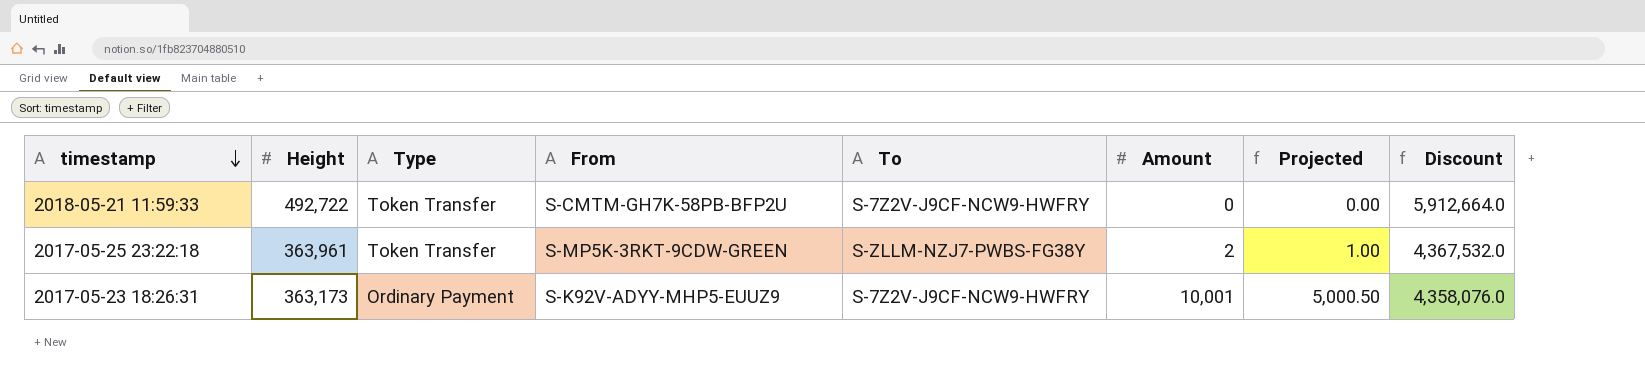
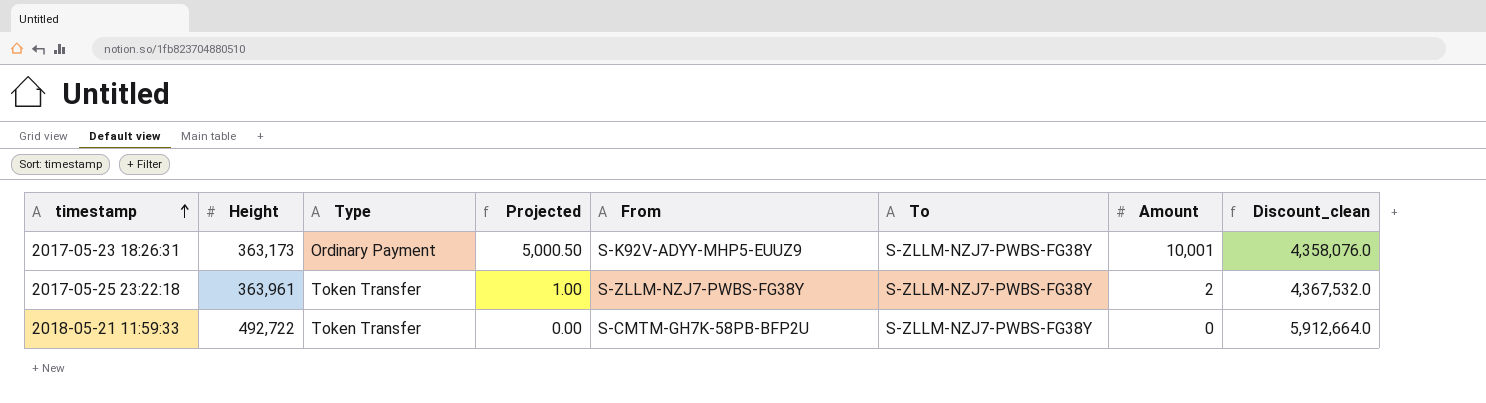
row order: timestamp descending -> timestamp ascending
column Projected | position: 7 -> 4
column name: Discount -> Discount_clean
2017-05-23 18:26:31 | To: S-7Z2V-J9CF-NCW9-HWFRY -> S-ZLLM-NZJ7-PWBS-FG38Y
2017-05-25 23:22:18 | From: S-MP5K-3RKT-9CDW-GREEN -> S-ZLLM-NZJ7-PWBS-FG38Y
2018-05-21 11:59:33 | To: S-7Z2V-J9CF-NCW9-HWFRY -> S-ZLLM-NZJ7-PWBS-FG38Y

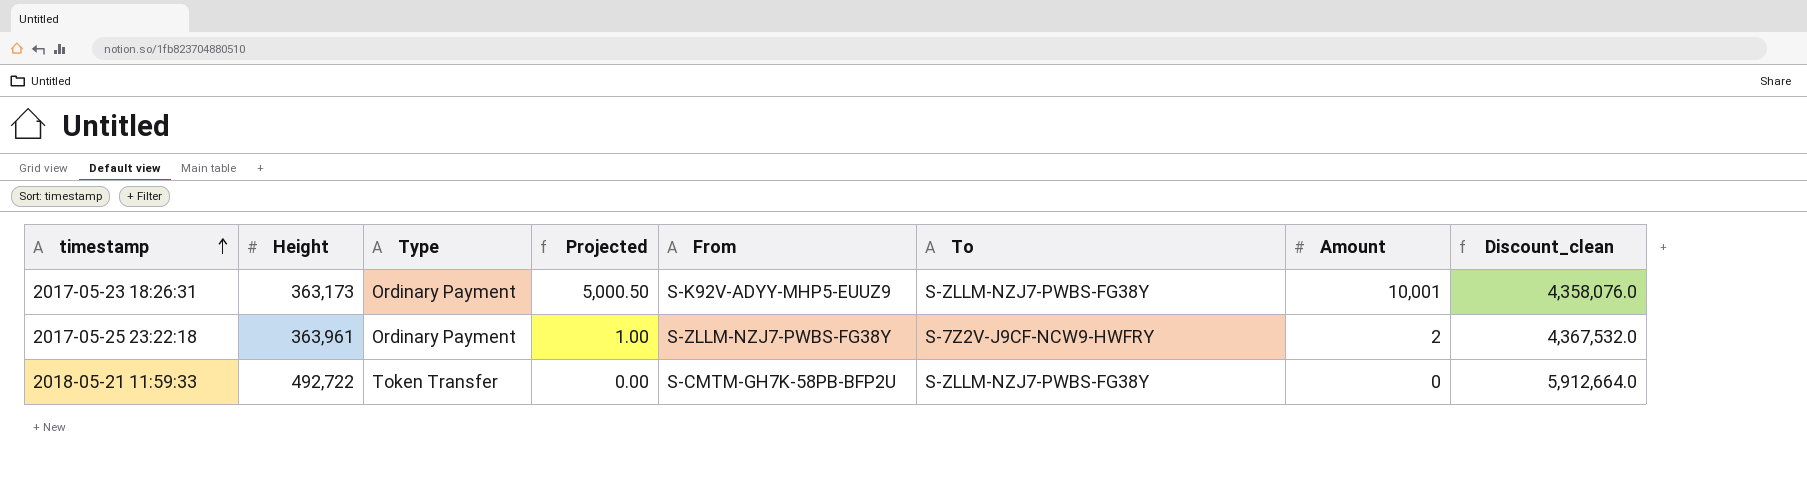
2017-05-25 23:22:18 | Type: Token Transfer -> Ordinary Payment
2017-05-25 23:22:18 | To: S-ZLLM-NZJ7-PWBS-FG38Y -> S-7Z2V-J9CF-NCW9-HWFRY

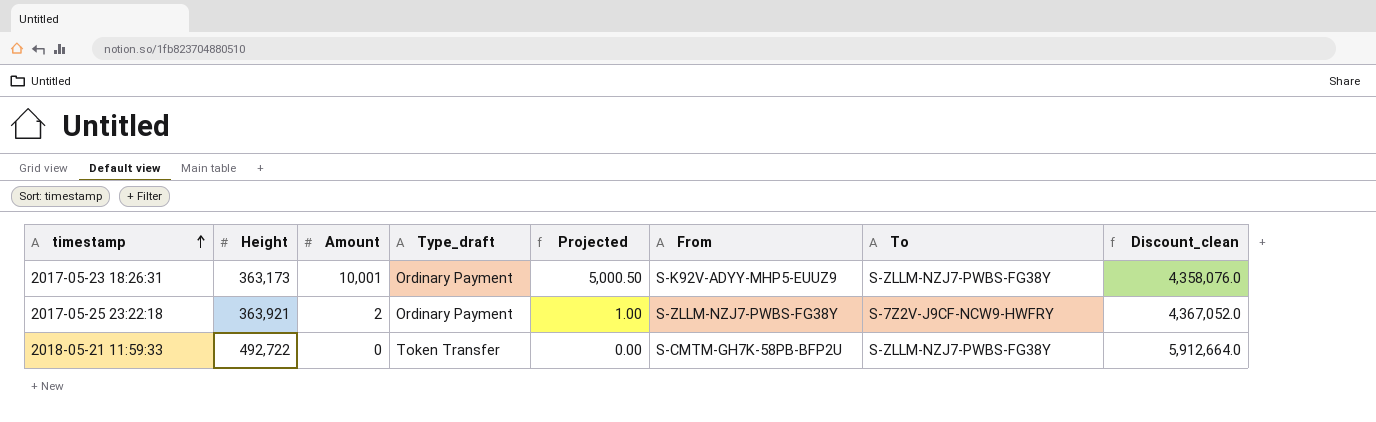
column Amount | position: 7 -> 3
column name: Type -> Type_draft
2017-05-25 23:22:18 | Height: 363,961 -> 363,921
2017-05-25 23:22:18 | Discount_clean: 4,367,532.0 -> 4,367,052.0

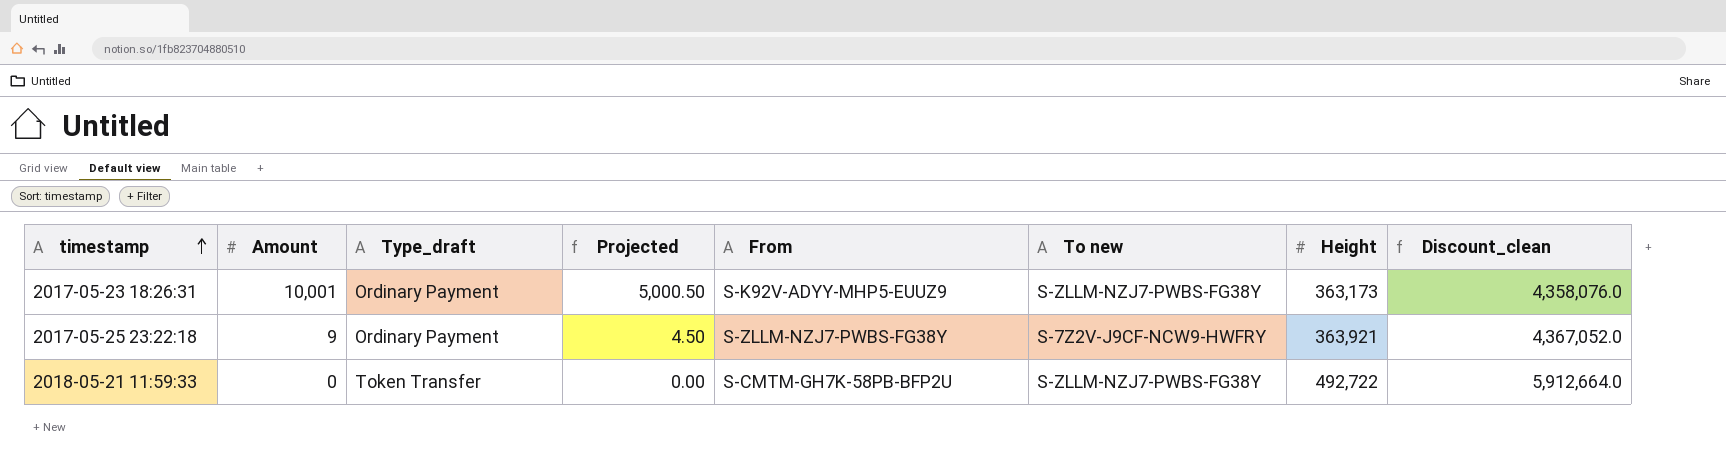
column name: To -> To new
column Height | position: 2 -> 7
2017-05-25 23:22:18 | Amount: 2 -> 9
2017-05-25 23:22:18 | Projected: 1.00 -> 4.50

